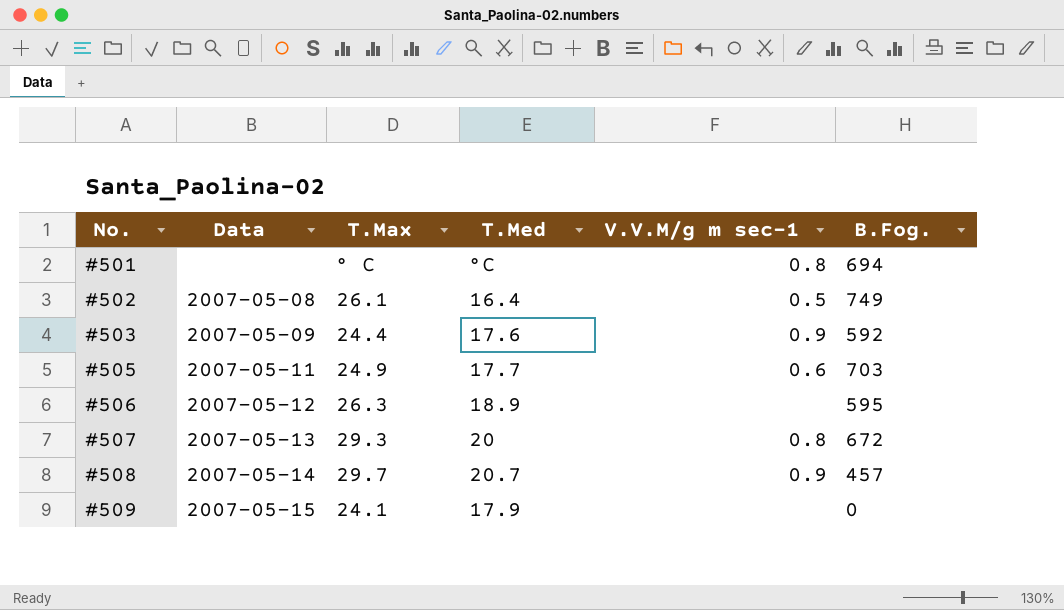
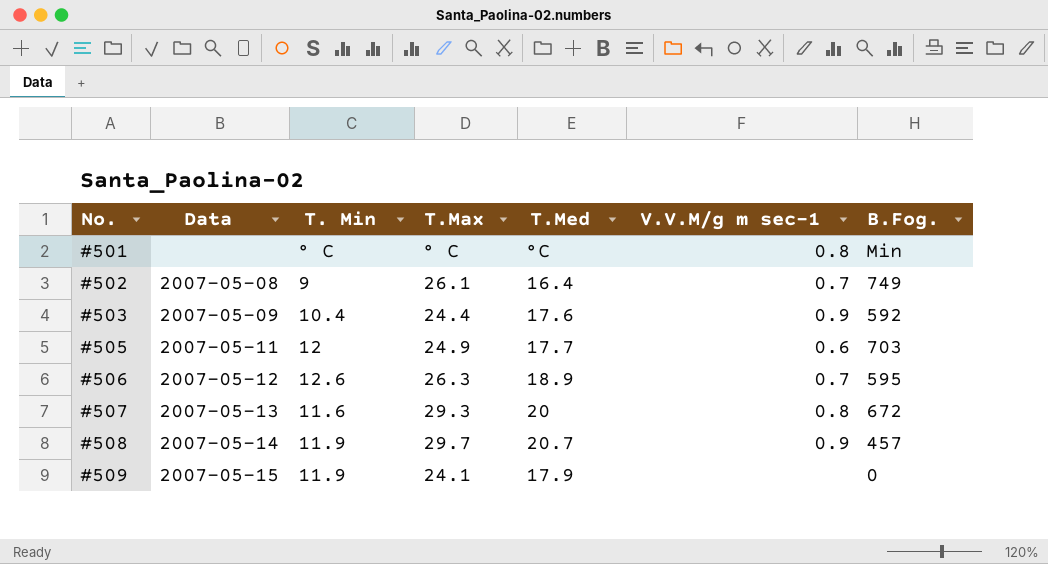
column T. Min | position: none -> 3
#501 | B.Fog.: 694 -> Min
#502 | V.V.M/g m sec-1: 0.5 -> 0.7
#506 | V.V.M/g m sec-1: none -> 0.7

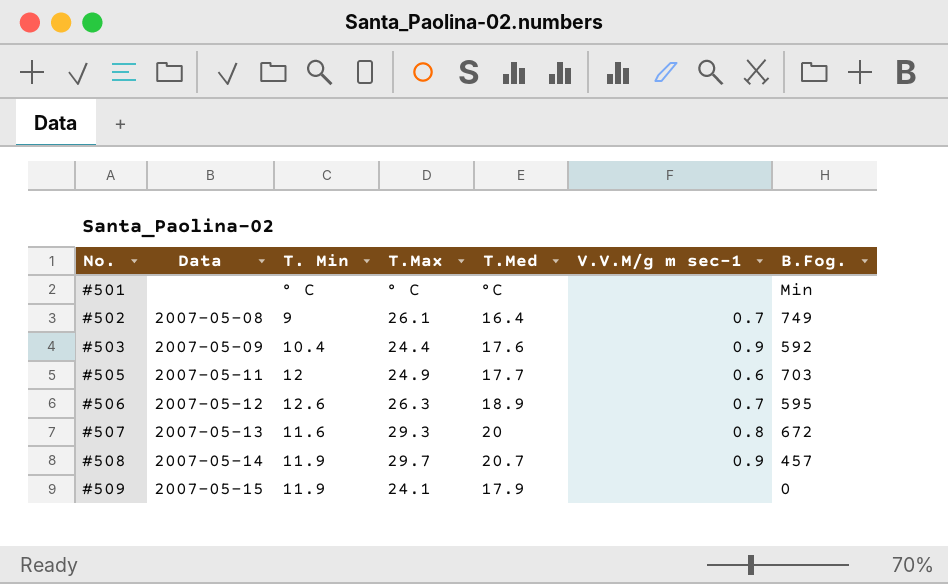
#501 | V.V.M/g m sec-1: 0.8 -> none

